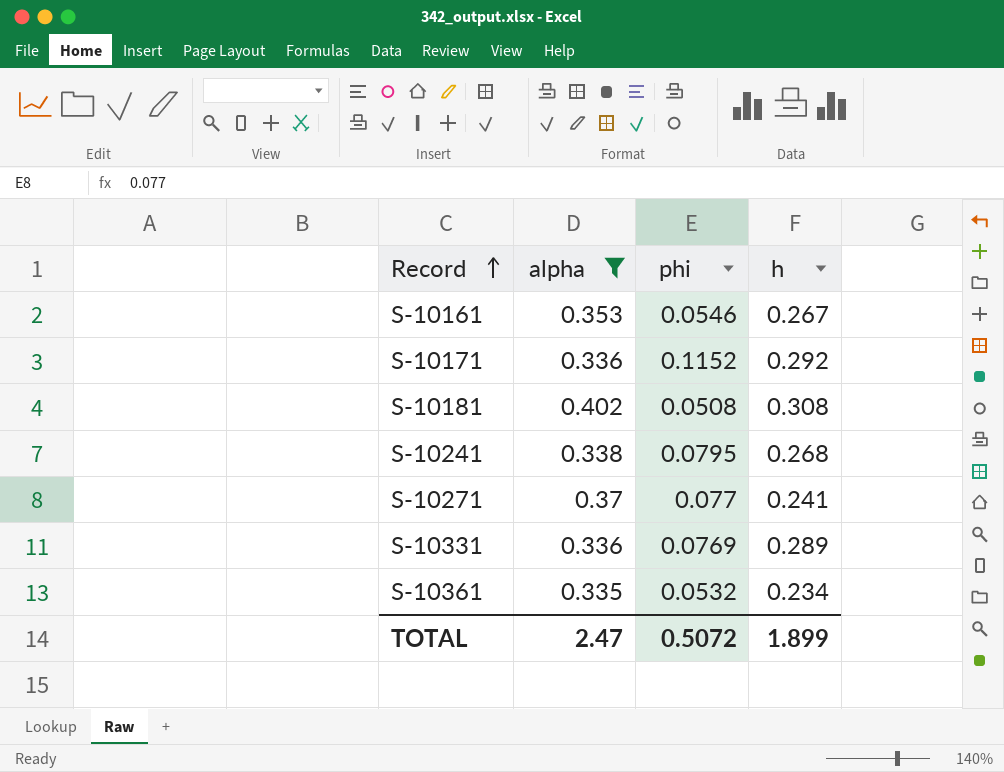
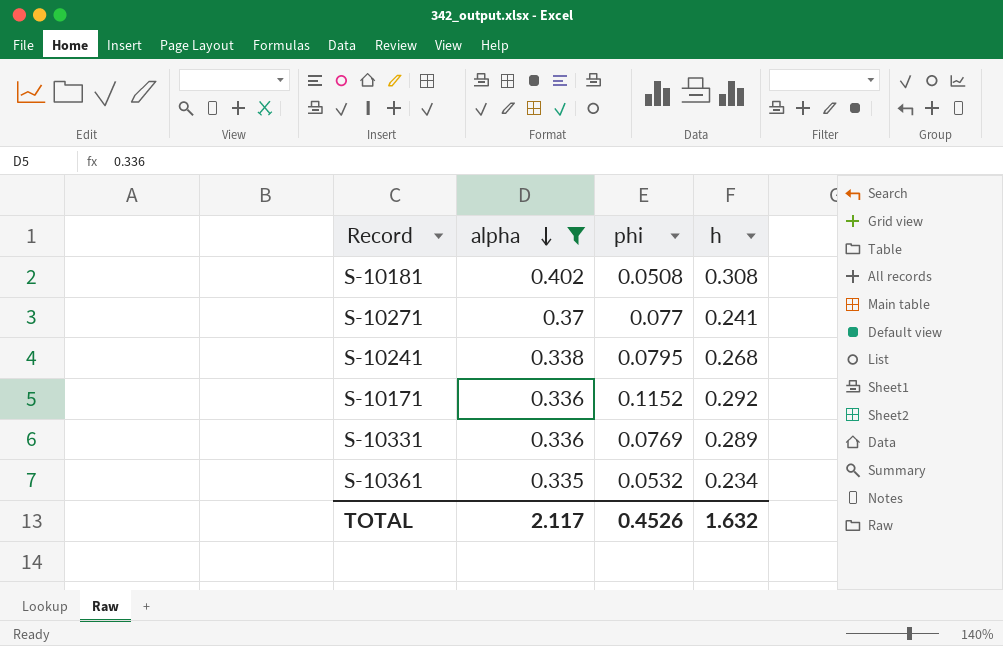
row order: Record ascending -> alpha descending
row S-10161: 0.353 | 0.0546 | 0.267 -> none
TOTAL | alpha: 2.47 -> 2.117
TOTAL | phi: 0.5072 -> 0.4526
TOTAL | h: 1.899 -> 1.632

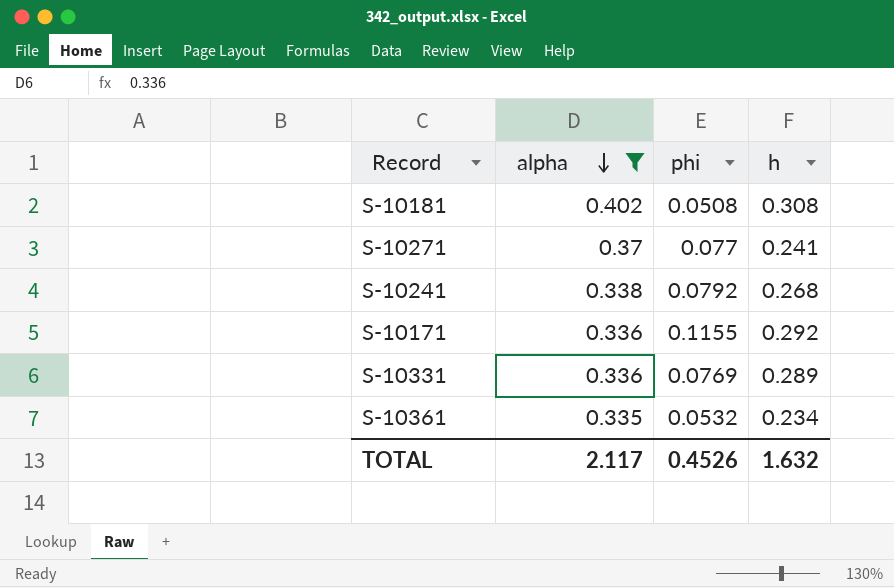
S-10241 | phi: 0.0795 -> 0.0792
S-10171 | phi: 0.1152 -> 0.1155

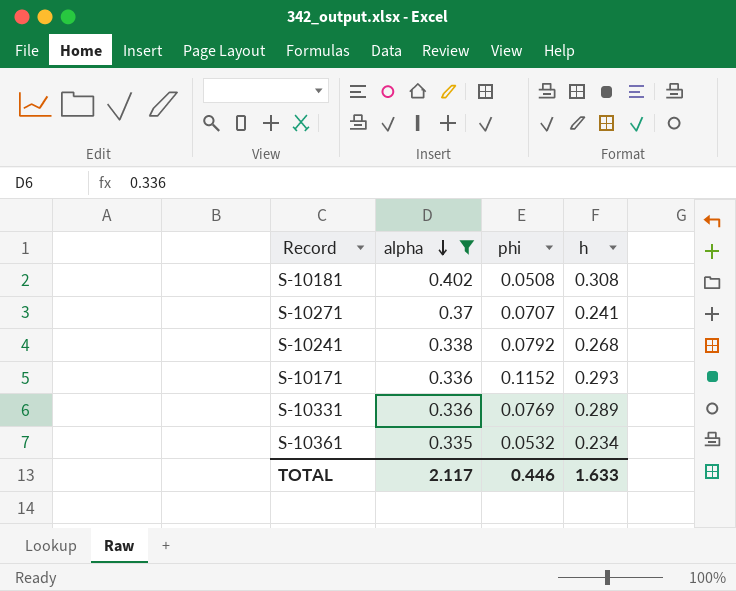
S-10271 | phi: 0.077 -> 0.0707
S-10171 | phi: 0.1155 -> 0.1152
S-10171 | h: 0.292 -> 0.293
TOTAL | phi: 0.4526 -> 0.446
TOTAL | h: 1.632 -> 1.633

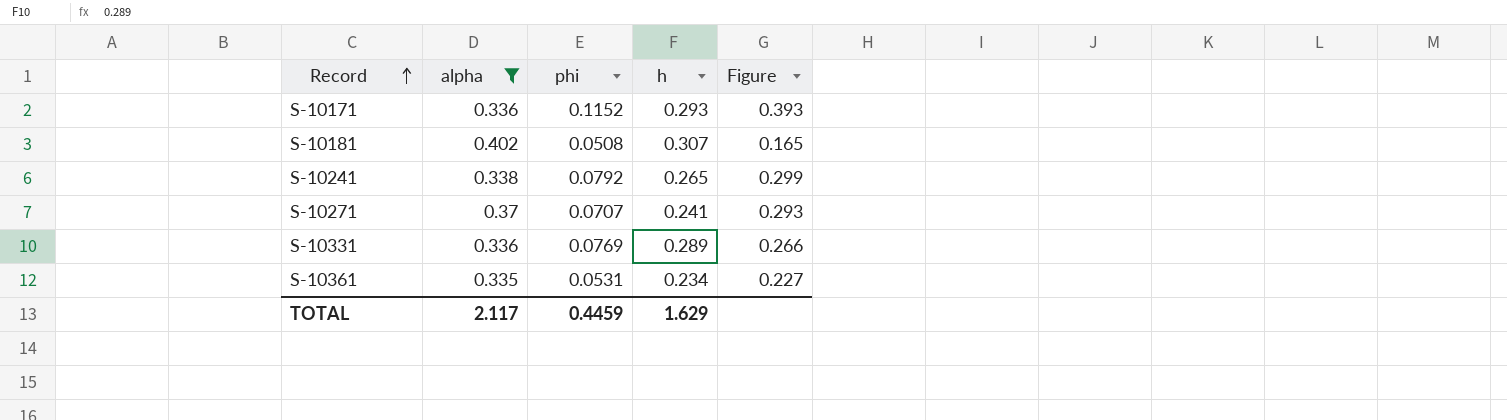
row order: alpha descending -> Record ascending
column Figure | formula: none -> [phi] / [h]
S-10181 | h: 0.308 -> 0.307
S-10241 | h: 0.268 -> 0.265
S-10361 | phi: 0.0532 -> 0.0531
TOTAL | phi: 0.446 -> 0.4459
TOTAL | h: 1.633 -> 1.629

